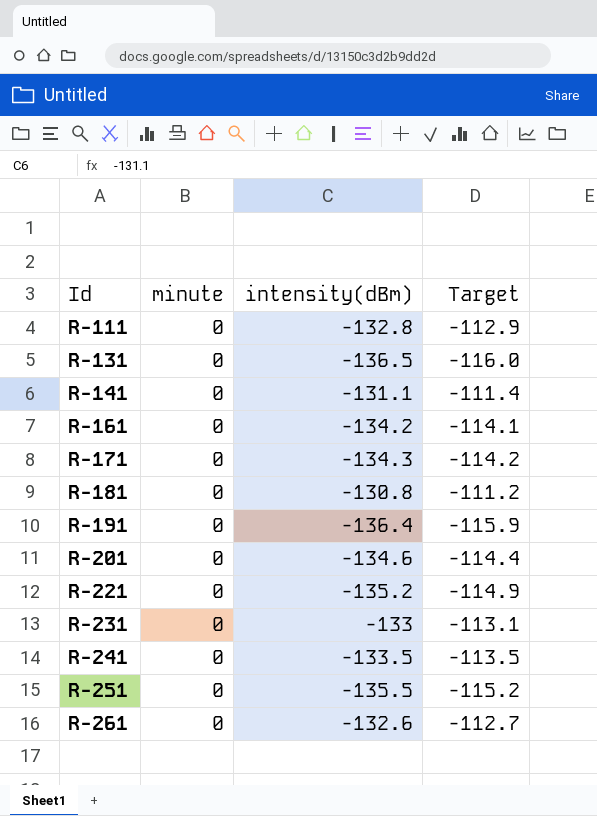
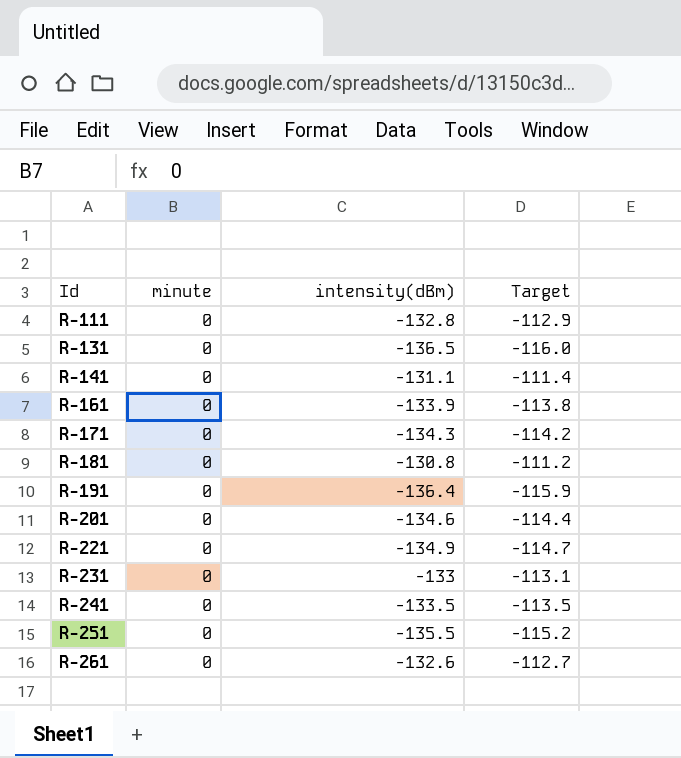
R-161 | intensity(dBm): -134.2 -> -133.9
R-161 | Target: -114.1 -> -113.8
R-221 | intensity(dBm): -135.2 -> -134.9
R-221 | Target: -114.9 -> -114.7

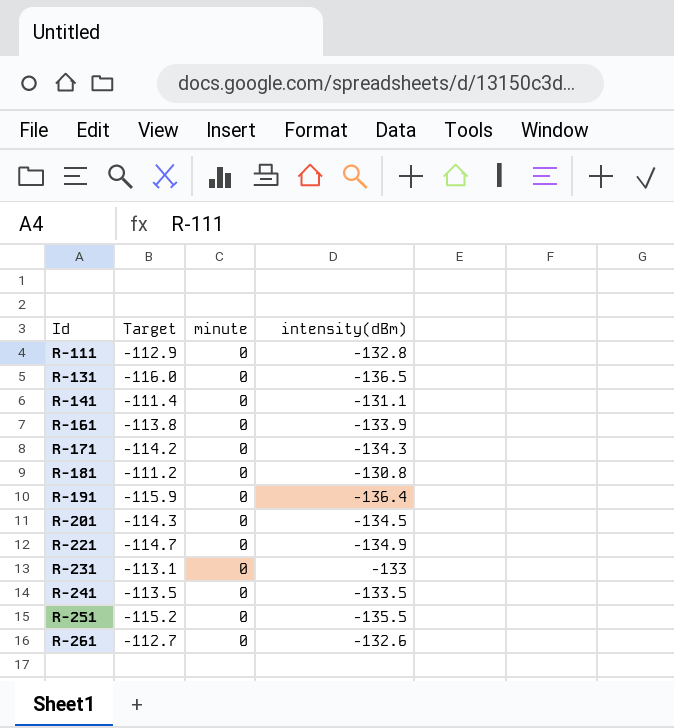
column Target | position: 4 -> 2
R-201 | Target: -114.4 -> -114.3
R-201 | intensity(dBm): -134.6 -> -134.5

